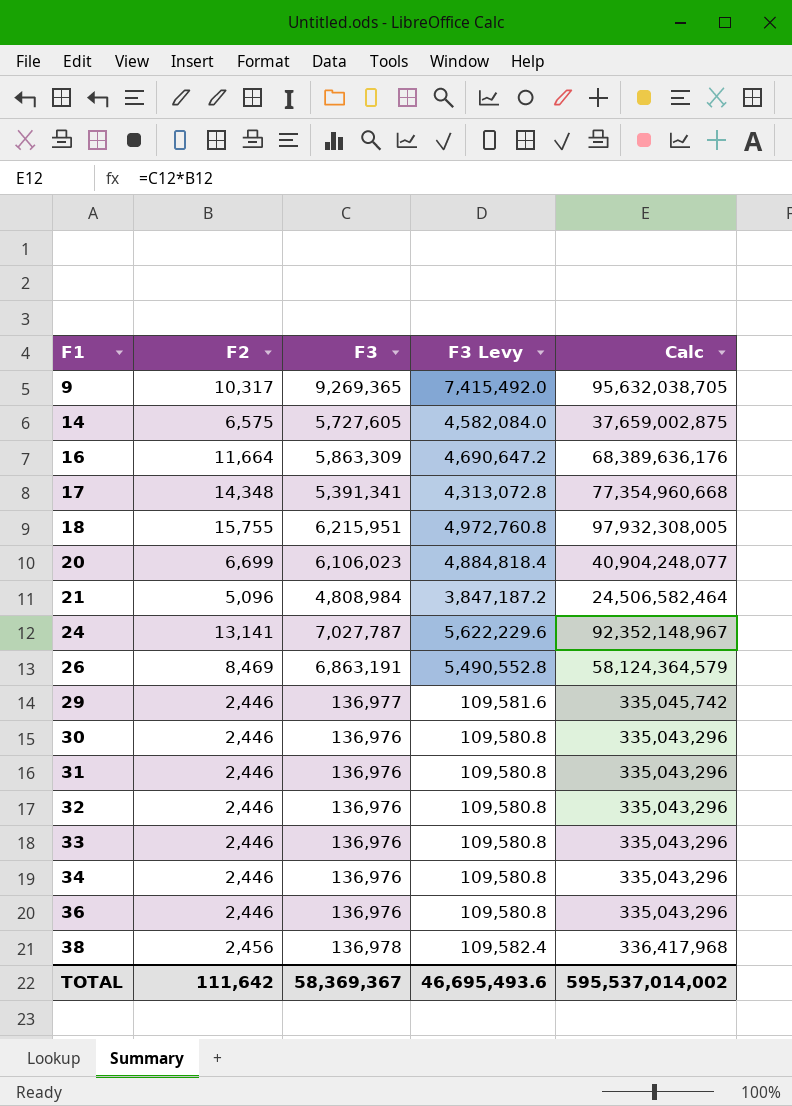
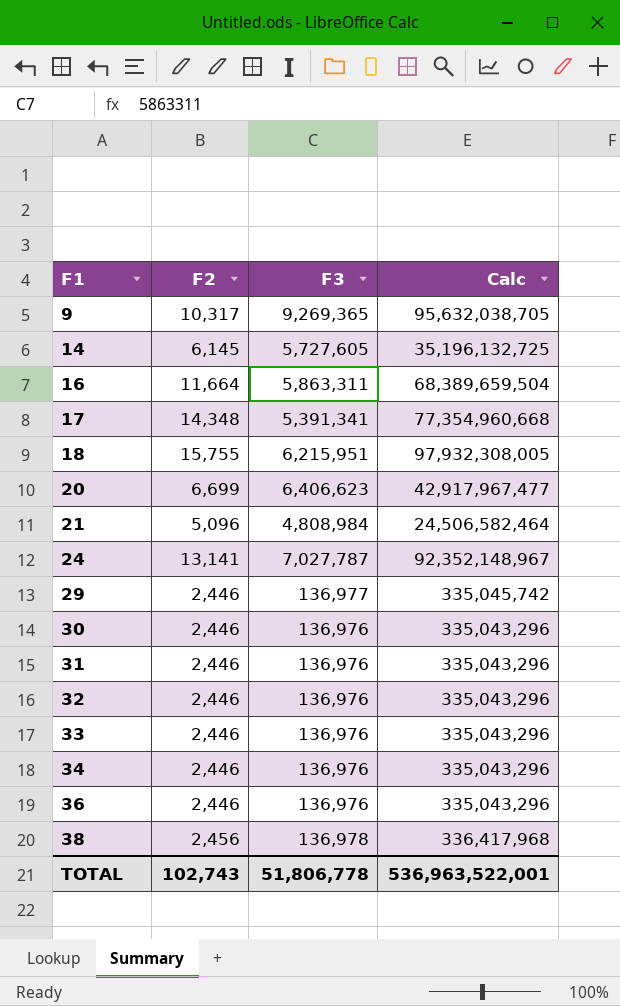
column F3 Levy | formula: [F3] * 0.8 -> none
row 26: 8,469 | 6,863,191 | 5,490,552.8 | 58,124,364,579 -> none
14 | F2: 6,575 -> 6,145
14 | Calc: 37,659,002,875 -> 35,196,132,725
16 | F3: 5,863,309 -> 5,863,311
16 | Calc: 68,389,636,176 -> 68,389,659,504
20 | F3: 6,106,023 -> 6,406,623
20 | Calc: 40,904,248,077 -> 42,917,967,477
TOTAL | F2: 111,642 -> 102,743
TOTAL | F3: 58,369,367 -> 51,806,778
TOTAL | Calc: 595,537,014,002 -> 536,963,522,001

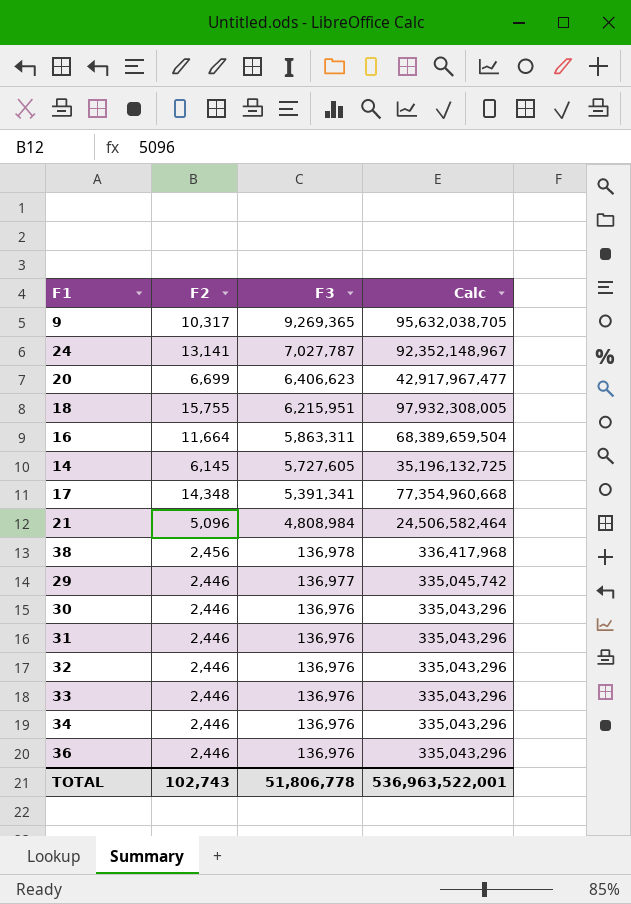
row order: F1 ascending -> F3 descending

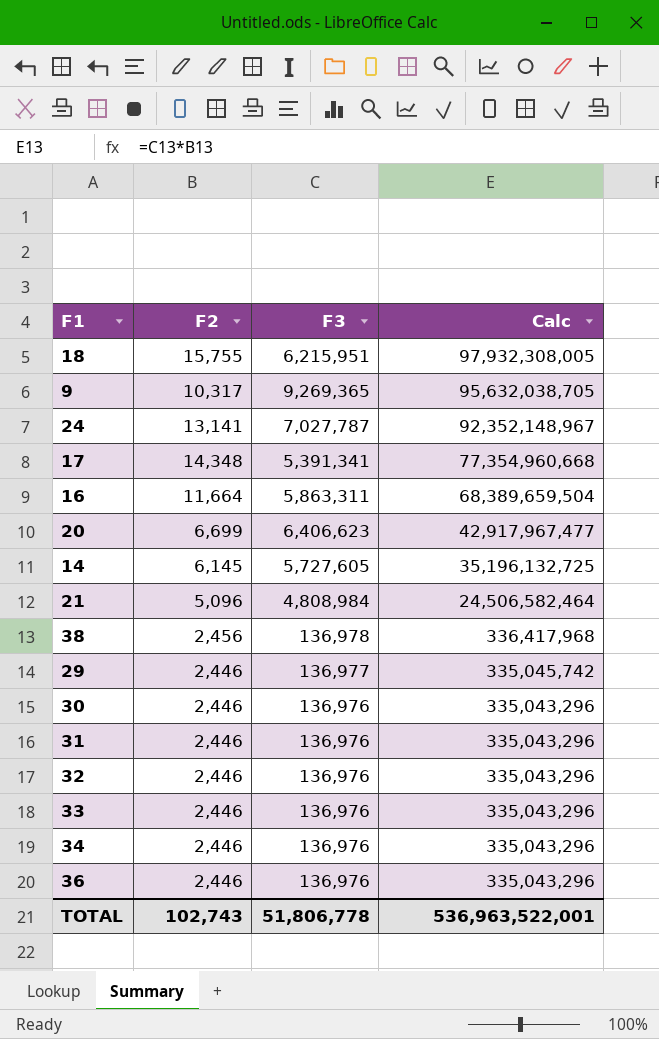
row order: F3 descending -> Calc descending

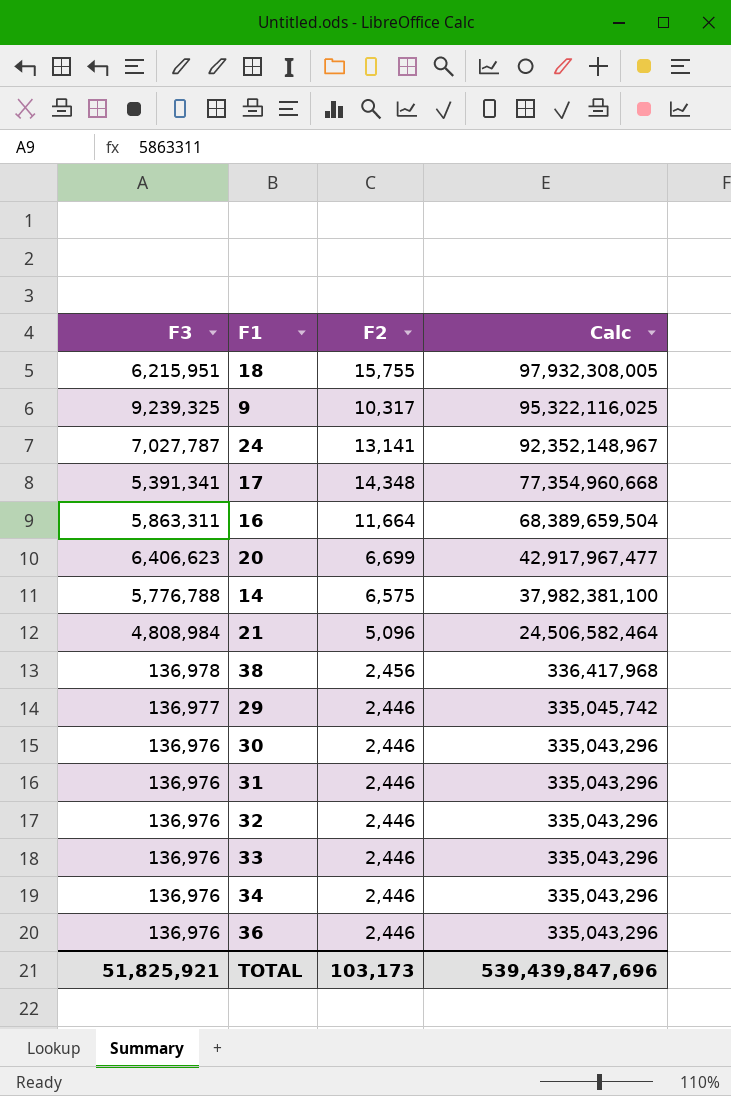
column F3 | position: 3 -> 1
9 | F3: 9,269,365 -> 9,239,325
9 | Calc: 95,632,038,705 -> 95,322,116,025
14 | F3: 5,727,605 -> 5,776,788
14 | F2: 6,145 -> 6,575
14 | Calc: 35,196,132,725 -> 37,982,381,100
TOTAL | F3: 51,806,778 -> 51,825,921
TOTAL | F2: 102,743 -> 103,173
TOTAL | Calc: 536,963,522,001 -> 539,439,847,696

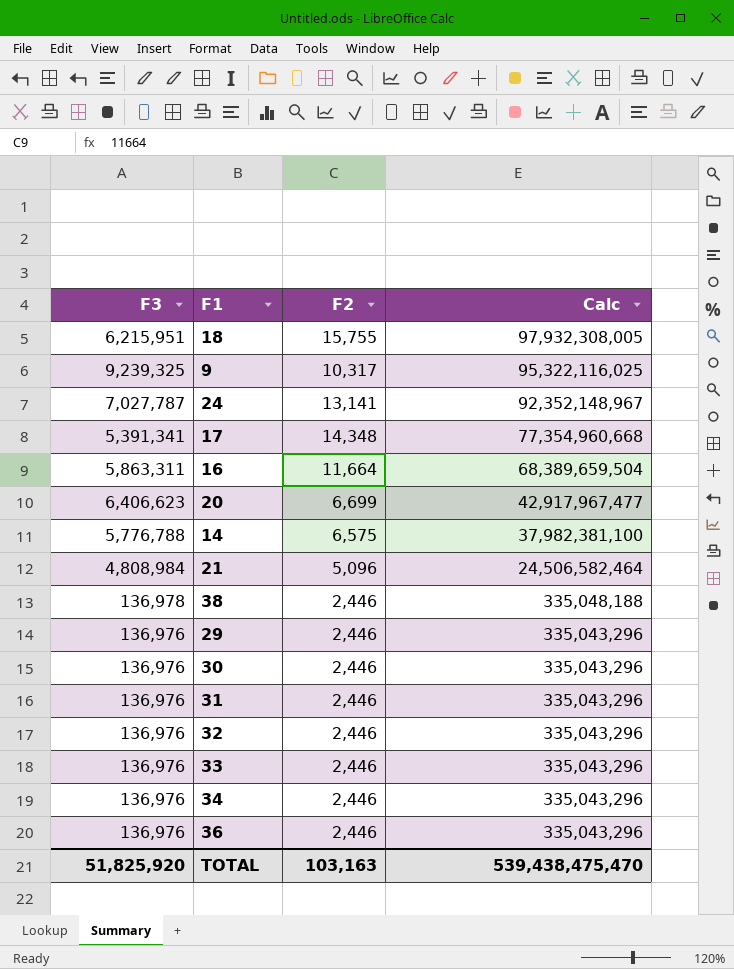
38 | F2: 2,456 -> 2,446
38 | Calc: 336,417,968 -> 335,048,188
29 | F3: 136,977 -> 136,976
29 | Calc: 335,045,742 -> 335,043,296
TOTAL | F3: 51,825,921 -> 51,825,920
TOTAL | F2: 103,173 -> 103,163
TOTAL | Calc: 539,439,847,696 -> 539,438,475,470

